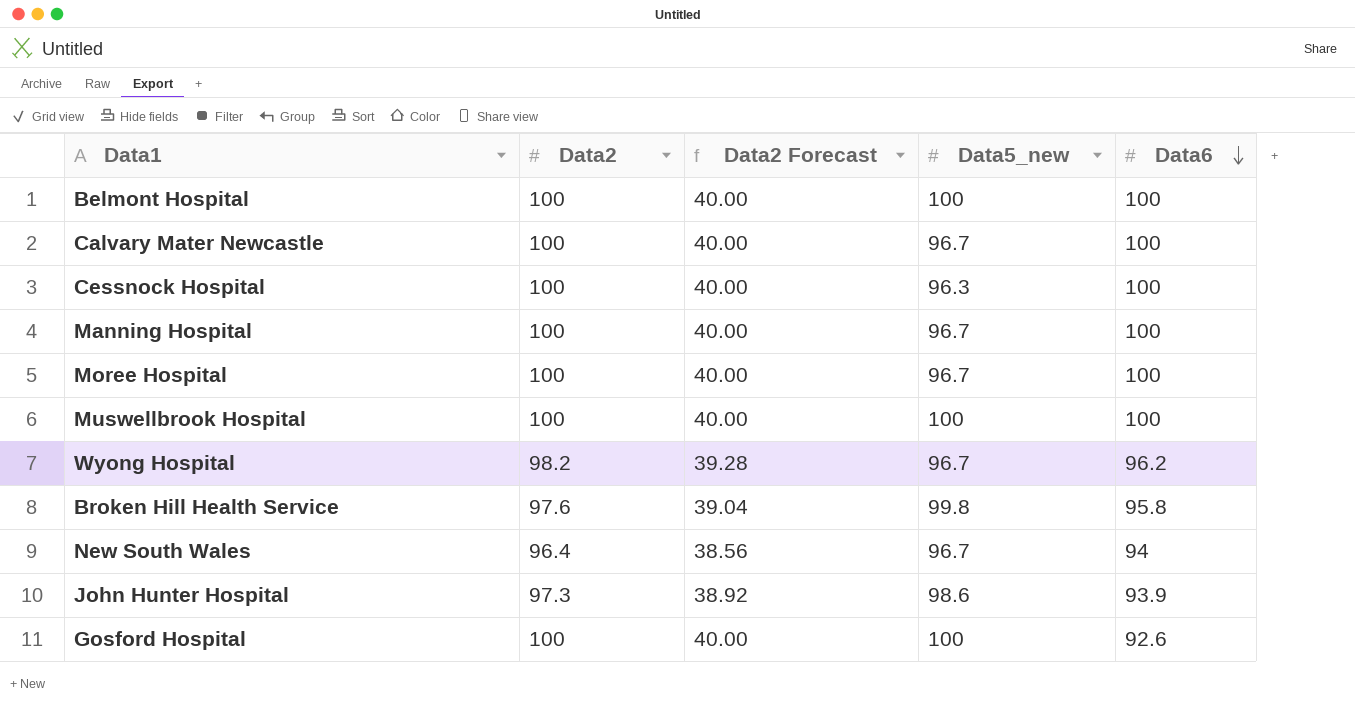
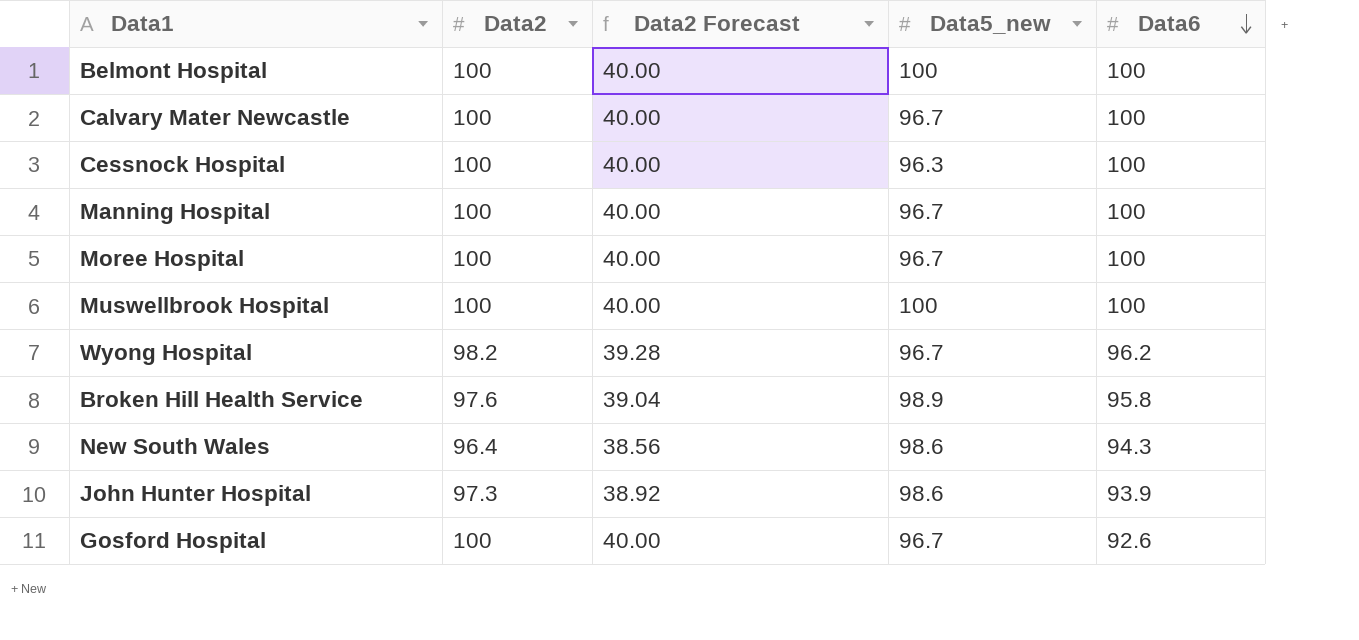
Broken Hill Health Service | Data5_new: 99.8 -> 98.9
New South Wales | Data5_new: 96.7 -> 98.6
New South Wales | Data6: 94 -> 94.3
Gosford Hospital | Data5_new: 100 -> 96.7

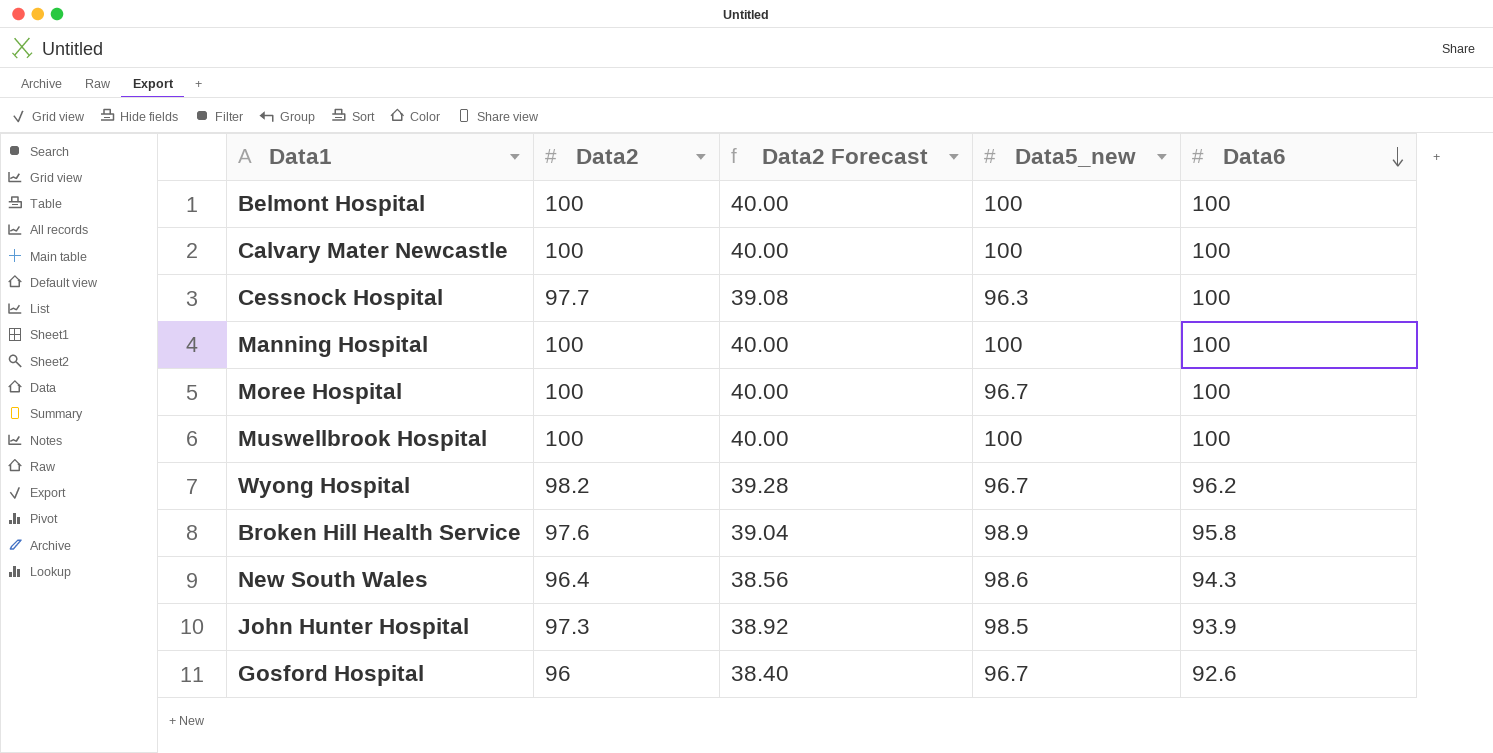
Calvary Mater Newcastle | Data5_new: 96.7 -> 100
Cessnock Hospital | Data2: 100 -> 97.7
Cessnock Hospital | Data2 Forecast: 40.00 -> 39.08
Manning Hospital | Data5_new: 96.7 -> 100
John Hunter Hospital | Data5_new: 98.6 -> 98.5
Gosford Hospital | Data2: 100 -> 96
Gosford Hospital | Data2 Forecast: 40.00 -> 38.40

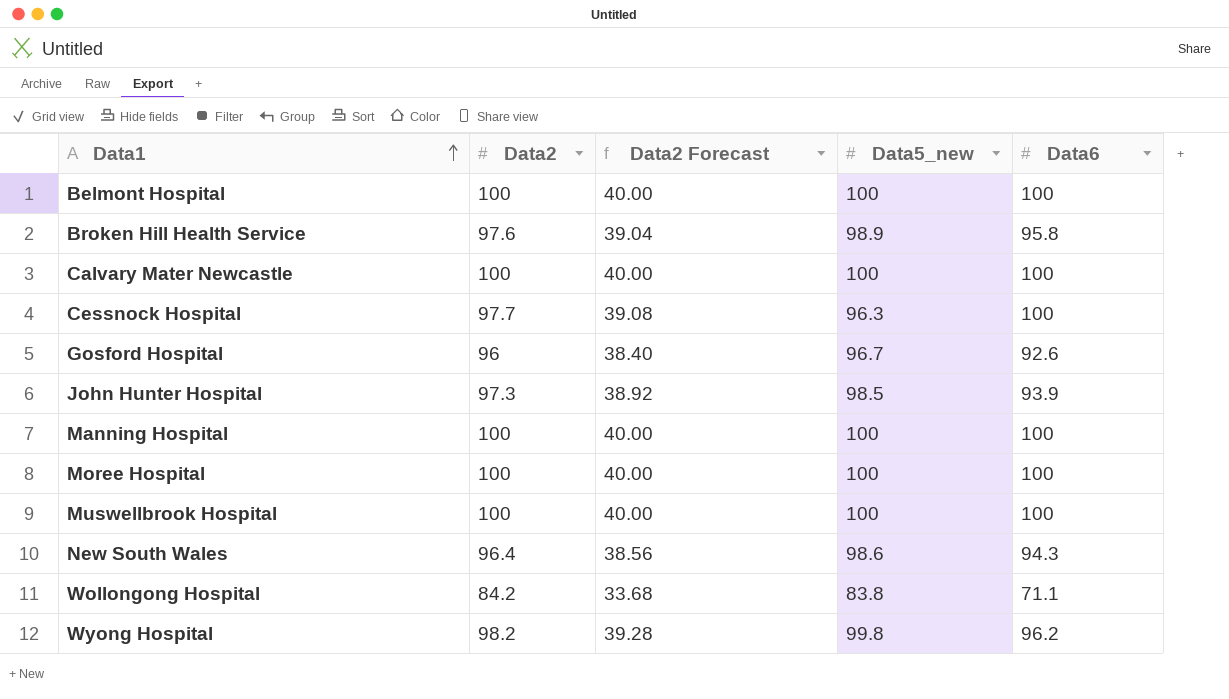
row order: Data6 descending -> Data1 ascending
Moree Hospital | Data5_new: 96.7 -> 100
row Wollongong Hospital: none -> 84.2 | 33.68 | 83.8 | 71.1
Wyong Hospital | Data5_new: 96.7 -> 99.8

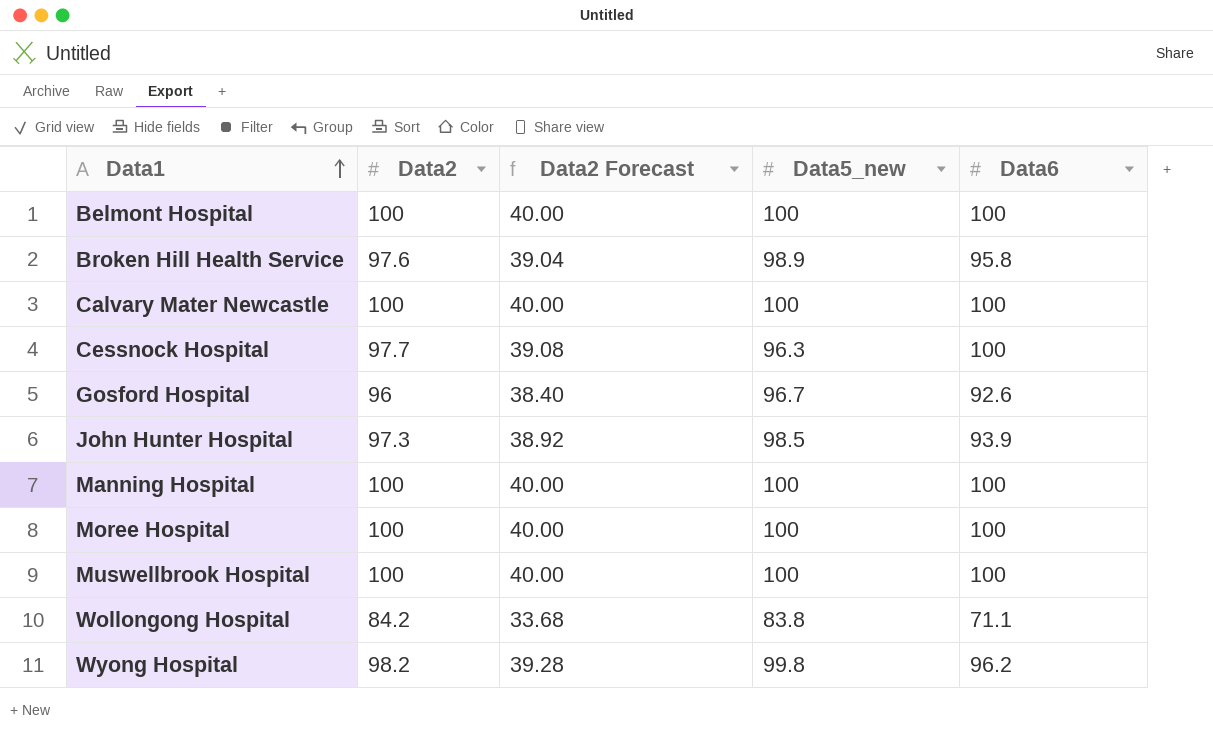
row New South Wales: 96.4 | 38.56 | 98.6 | 94.3 -> none

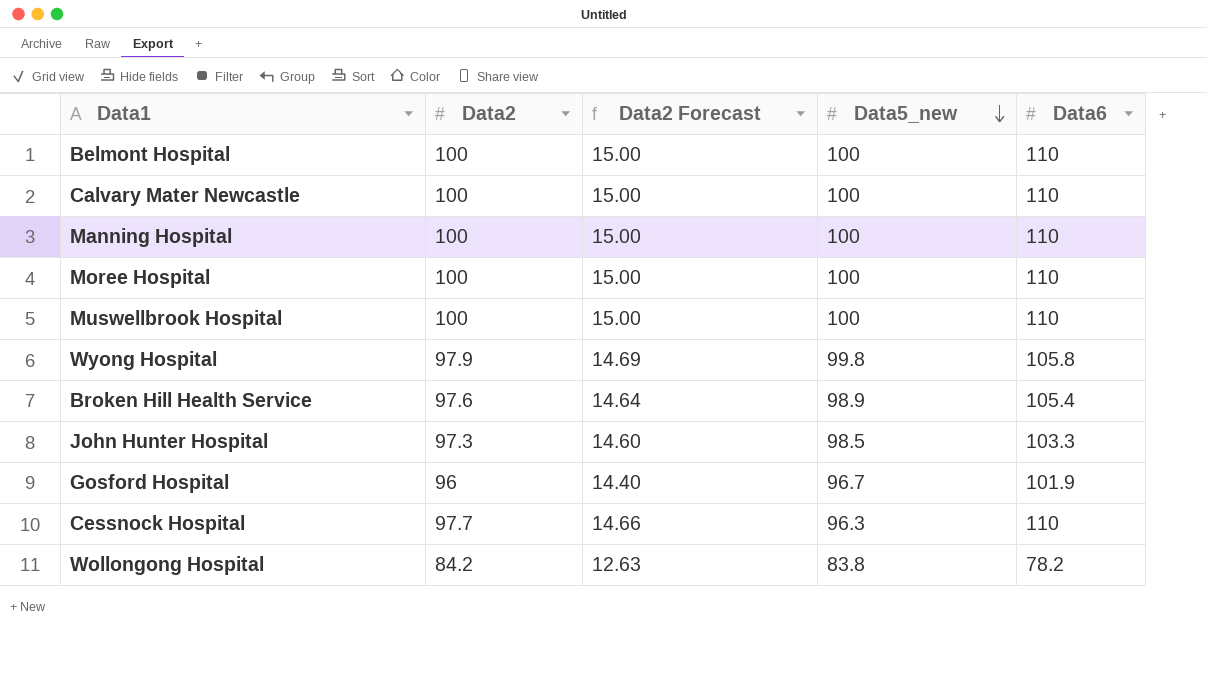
row order: Data1 ascending -> Data5_new descending
column Data2 Forecast | formula: [Data2] * 0.4 -> [Data2] * 0.15
Belmont Hospital | Data6: 100 -> 110
Calvary Mater Newcastle | Data6: 100 -> 110
Manning Hospital | Data6: 100 -> 110
Moree Hospital | Data6: 100 -> 110
Muswellbrook Hospital | Data6: 100 -> 110
Wyong Hospital | Data2: 98.2 -> 97.9
Wyong Hospital | Data6: 96.2 -> 105.8
Broken Hill Health Service | Data6: 95.8 -> 105.4
John Hunter Hospital | Data6: 93.9 -> 103.3
Gosford Hospital | Data6: 92.6 -> 101.9
Cessnock Hospital | Data6: 100 -> 110
Wollongong Hospital | Data6: 71.1 -> 78.2

